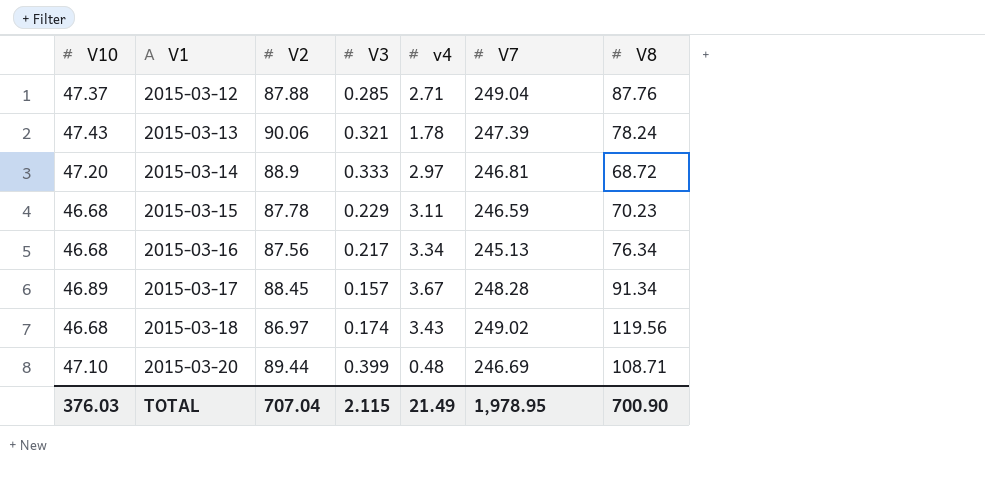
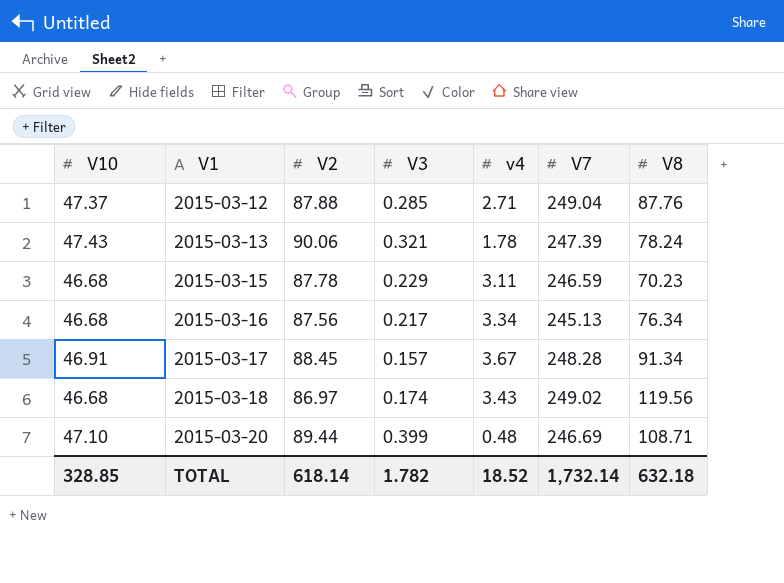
row 2015-03-14: 47.20 | 88.9 | 0.333 | 2.97 | 246.81 | 68.72 -> none
2015-03-17 | V10: 46.89 -> 46.91
TOTAL | V10: 376.03 -> 328.85
TOTAL | V2: 707.04 -> 618.14
TOTAL | V3: 2.115 -> 1.782
TOTAL | v4: 21.49 -> 18.52
TOTAL | V7: 1,978.95 -> 1,732.14
TOTAL | V8: 700.90 -> 632.18

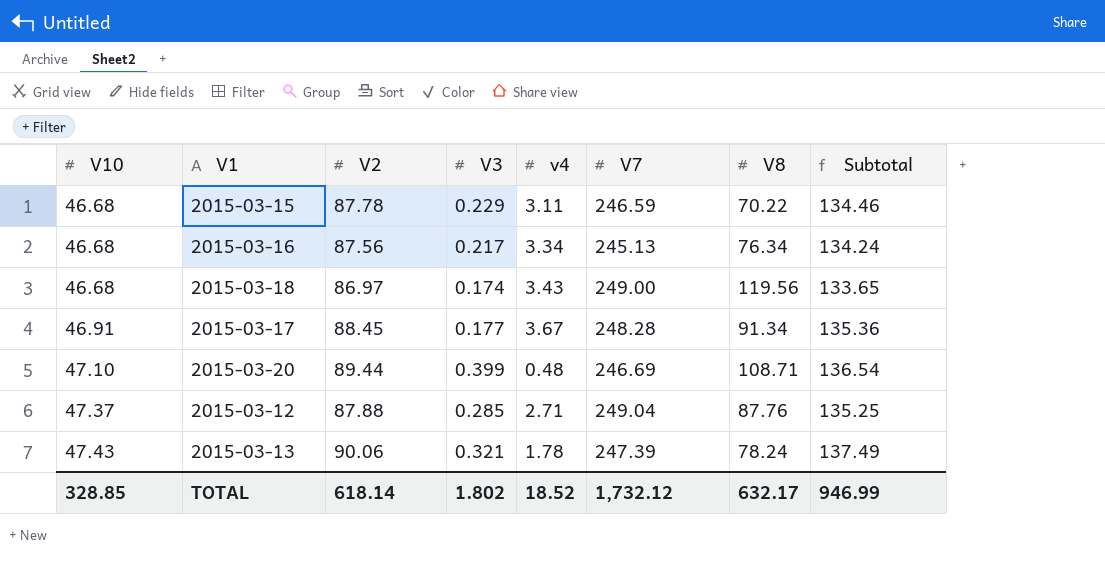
row order: V1 ascending -> V10 ascending
column Subtotal | formula: none -> [V10] + [V2]
2015-03-15 | V8: 70.23 -> 70.22
2015-03-18 | V7: 249.02 -> 249.00
2015-03-17 | V3: 0.157 -> 0.177
TOTAL | V3: 1.782 -> 1.802
TOTAL | V7: 1,732.14 -> 1,732.12
TOTAL | V8: 632.18 -> 632.17

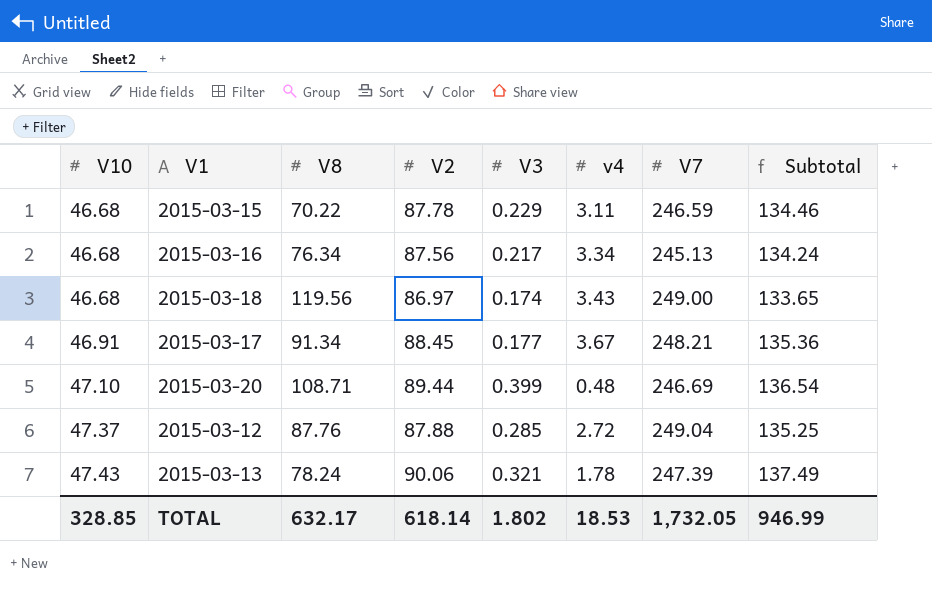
column V8 | position: 7 -> 3
2015-03-17 | V7: 248.28 -> 248.21
2015-03-12 | v4: 2.71 -> 2.72
TOTAL | v4: 18.52 -> 18.53
TOTAL | V7: 1,732.12 -> 1,732.05

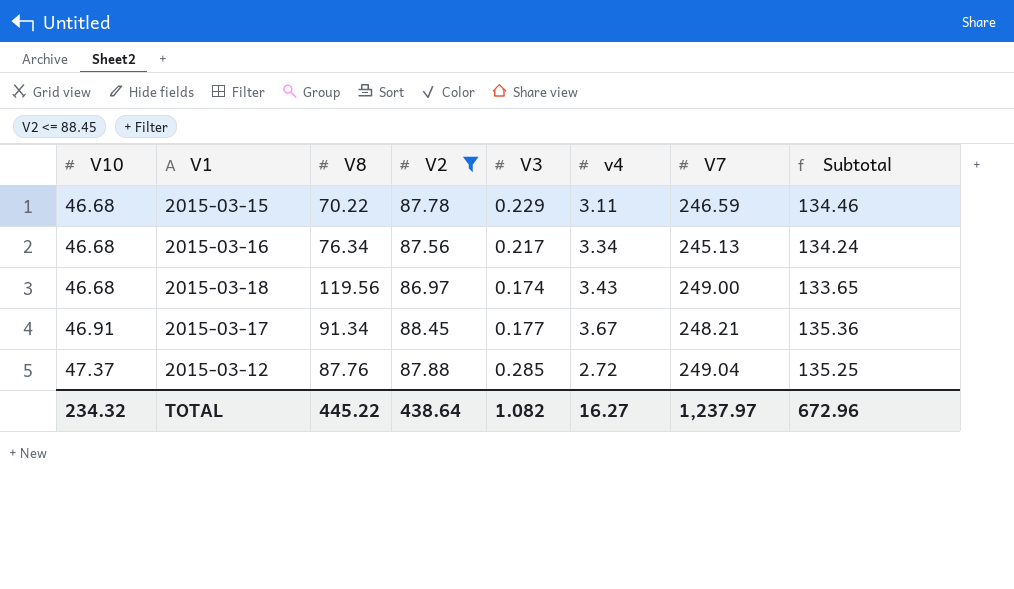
filter: none -> V2 <= 88.45
TOTAL | V10: 328.85 -> 234.32
TOTAL | V8: 632.17 -> 445.22
TOTAL | V2: 618.14 -> 438.64
TOTAL | V3: 1.802 -> 1.082
TOTAL | v4: 18.53 -> 16.27
TOTAL | V7: 1,732.05 -> 1,237.97
TOTAL | Subtotal: 946.99 -> 672.96

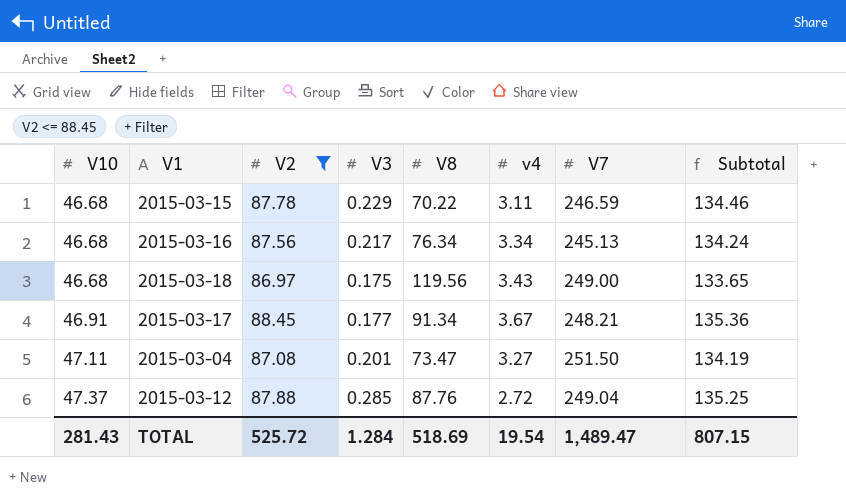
column V8 | position: 3 -> 5
2015-03-18 | V3: 0.174 -> 0.175
row 2015-03-04: none -> 47.11 | 87.08 | 0.201 | 73.47 | 3.27 | 251.50 | 134.19
TOTAL | V10: 234.32 -> 281.43
TOTAL | V2: 438.64 -> 525.72
TOTAL | V3: 1.082 -> 1.284
TOTAL | V8: 445.22 -> 518.69
TOTAL | v4: 16.27 -> 19.54
TOTAL | V7: 1,237.97 -> 1,489.47
TOTAL | Subtotal: 672.96 -> 807.15

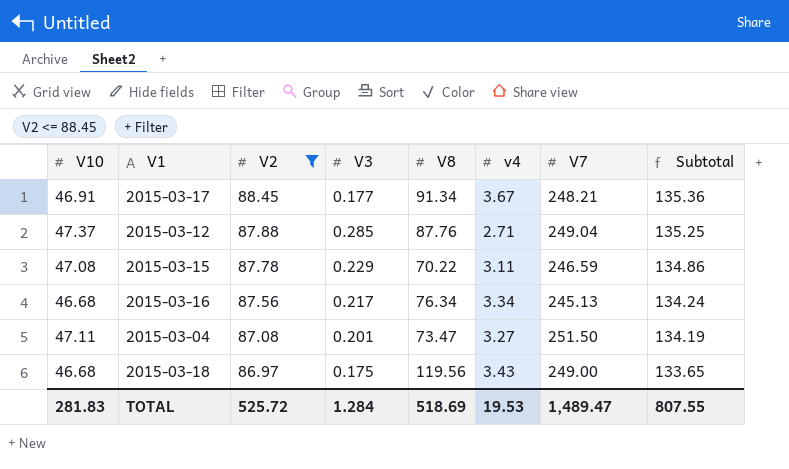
row order: V10 ascending -> V2 descending
2015-03-12 | v4: 2.72 -> 2.71
2015-03-15 | V10: 46.68 -> 47.08
2015-03-15 | Subtotal: 134.46 -> 134.86
TOTAL | V10: 281.43 -> 281.83
TOTAL | v4: 19.54 -> 19.53
TOTAL | Subtotal: 807.15 -> 807.55

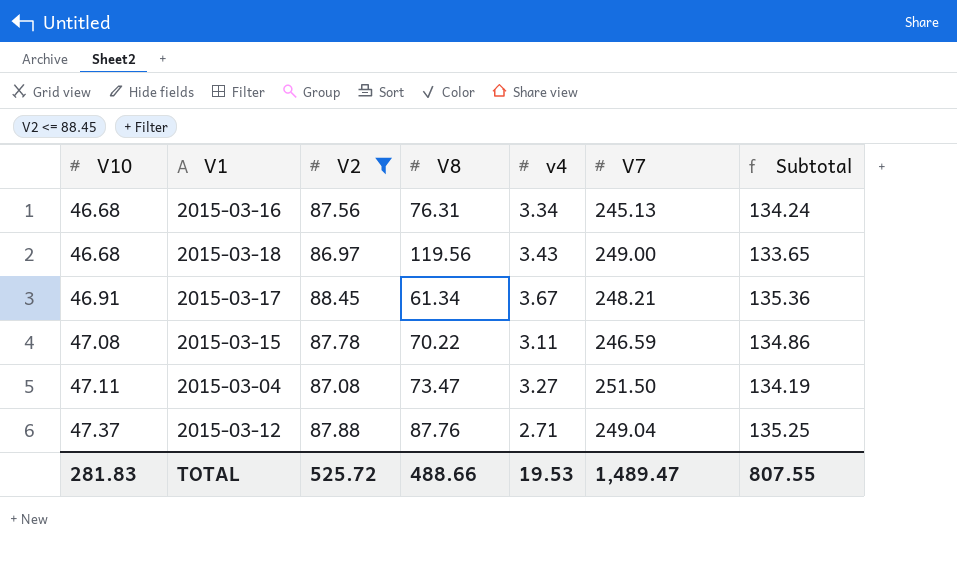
row order: V2 descending -> V10 ascending
column V3 | position: 4 -> none
2015-03-16 | V8: 76.34 -> 76.31
2015-03-17 | V8: 91.34 -> 61.34
TOTAL | V8: 518.69 -> 488.66

